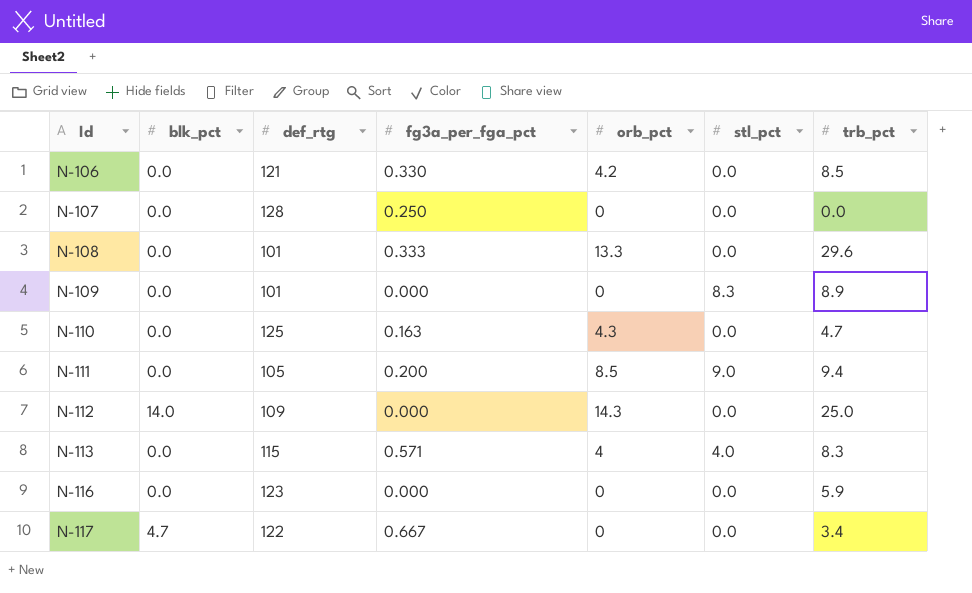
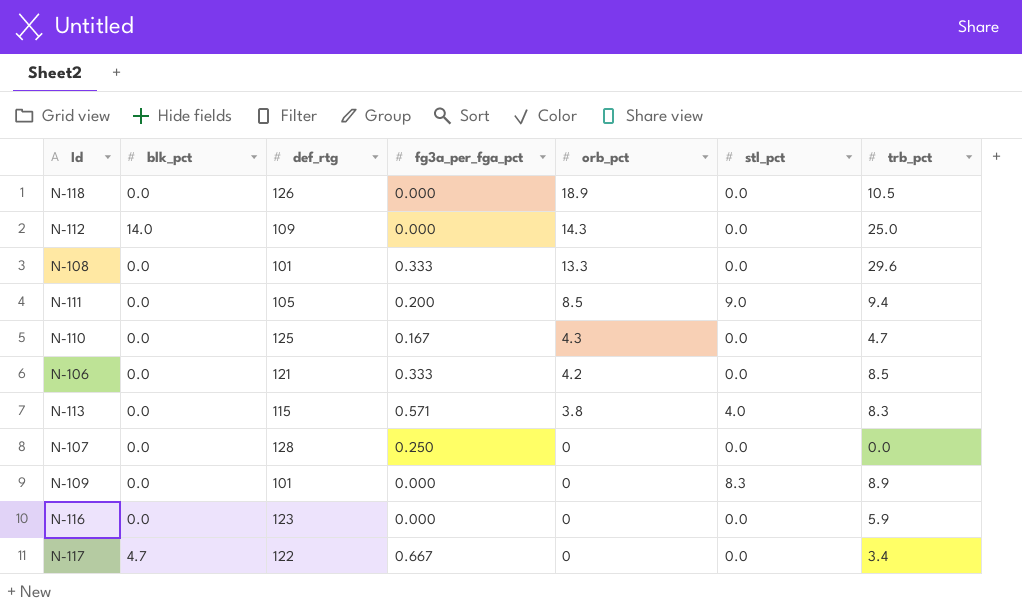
row order: Id ascending -> orb_pct descending
row N-118: none -> 0.0 | 126 | 0.000 | 18.9 | 0.0 | 10.5
N-110 | fg3a_per_fga_pct: 0.163 -> 0.167
N-106 | fg3a_per_fga_pct: 0.330 -> 0.333
N-113 | orb_pct: 4 -> 3.8

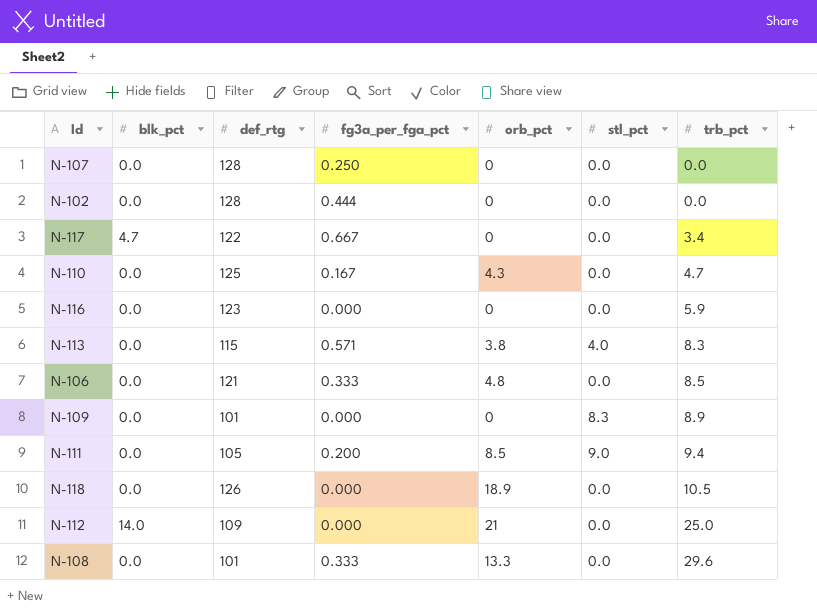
row order: orb_pct descending -> trb_pct ascending
row N-102: none -> 0.0 | 128 | 0.444 | 0 | 0.0 | 0.0
N-106 | orb_pct: 4.2 -> 4.8
N-112 | orb_pct: 14.3 -> 21

